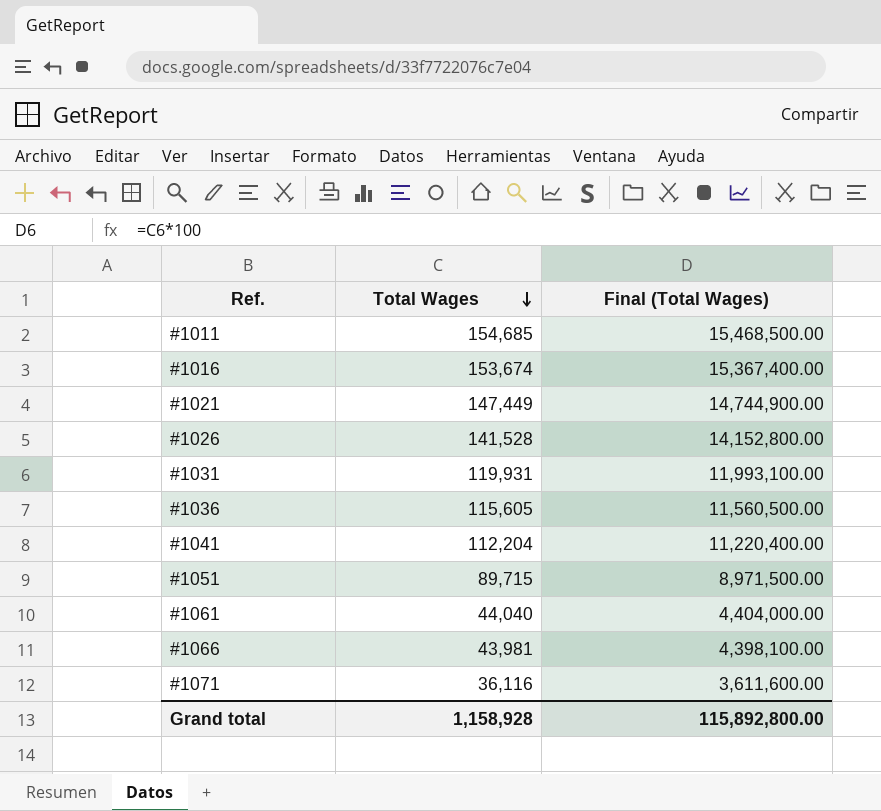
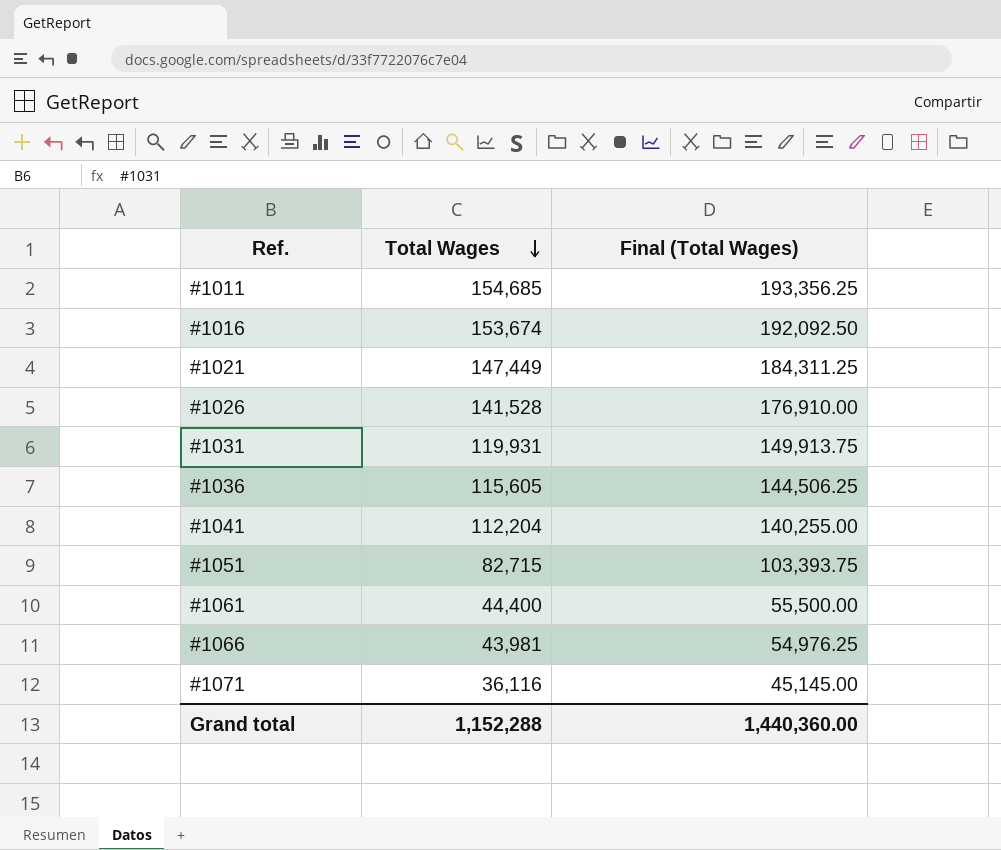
column Final (Total Wages) | formula: [Total Wages] * 100 -> [Total Wages] * 1.25
#1051 | Total Wages: 89,715 -> 82,715
#1061 | Total Wages: 44,040 -> 44,400
Grand total | Total Wages: 1,158,928 -> 1,152,288
Grand total | Final (Total Wages): 115,892,800.00 -> 1,440,360.00

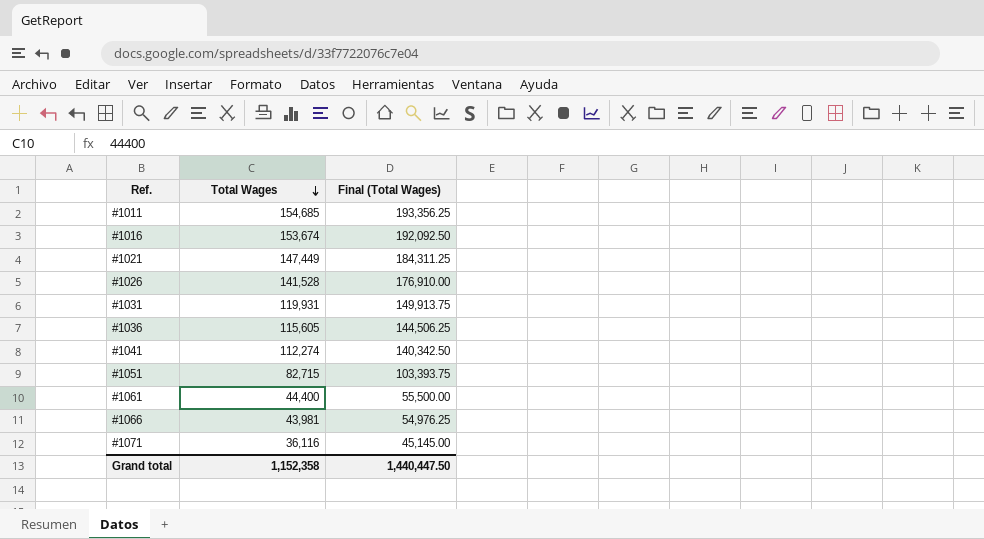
#1041 | Total Wages: 112,204 -> 112,274
#1041 | Final (Total Wages): 140,255.00 -> 140,342.50
Grand total | Total Wages: 1,152,288 -> 1,152,358
Grand total | Final (Total Wages): 1,440,360.00 -> 1,440,447.50

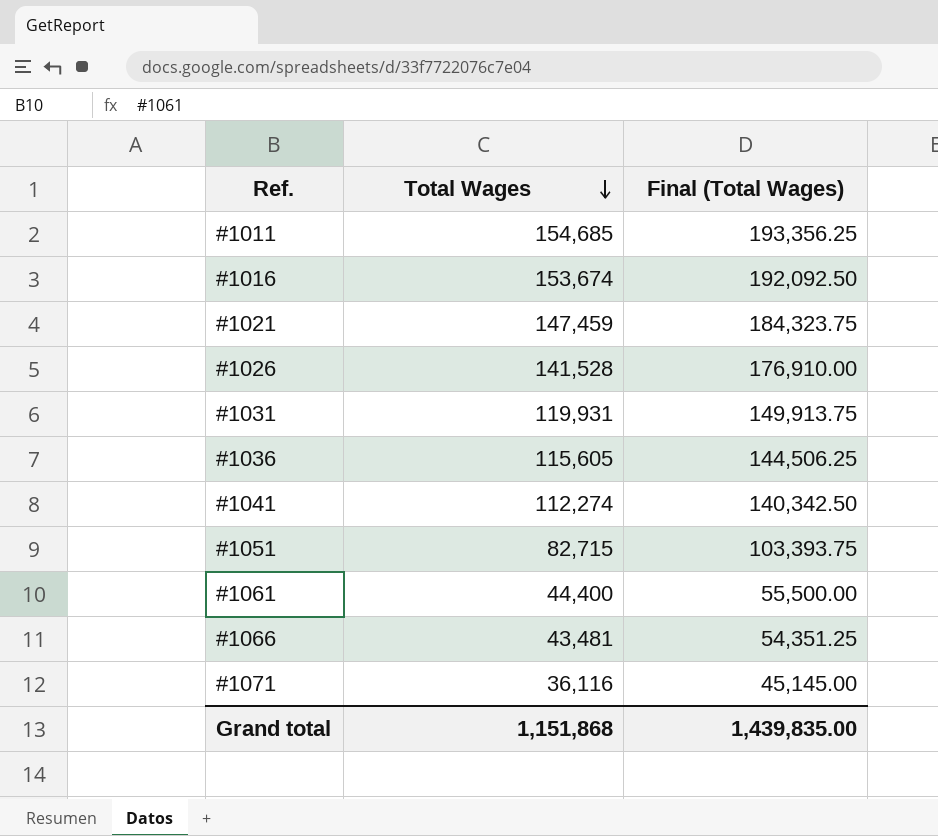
#1021 | Total Wages: 147,449 -> 147,459
#1021 | Final (Total Wages): 184,311.25 -> 184,323.75
#1066 | Total Wages: 43,981 -> 43,481
#1066 | Final (Total Wages): 54,976.25 -> 54,351.25
Grand total | Total Wages: 1,152,358 -> 1,151,868
Grand total | Final (Total Wages): 1,440,447.50 -> 1,439,835.00

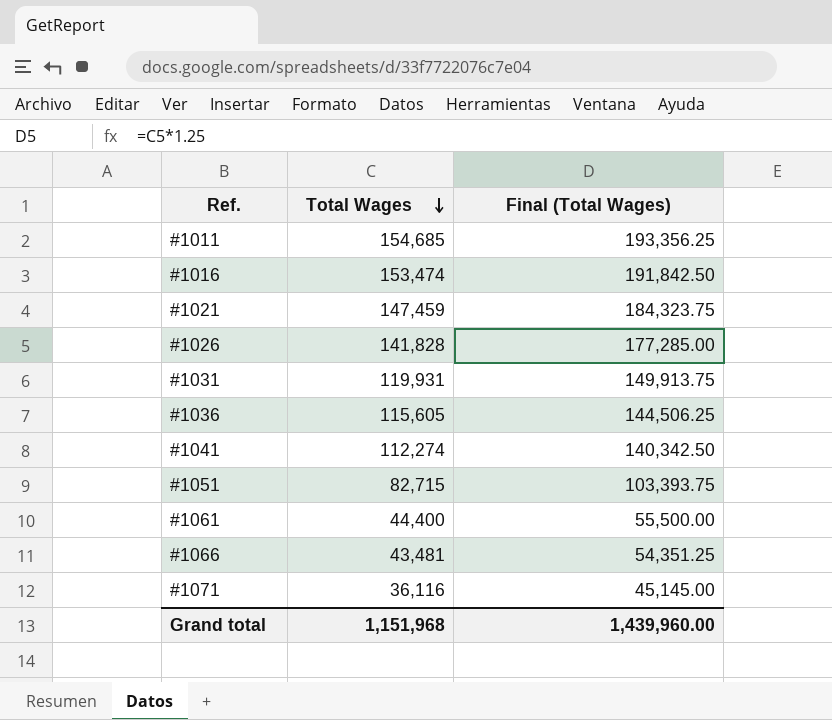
#1016 | Total Wages: 153,674 -> 153,474
#1016 | Final (Total Wages): 192,092.50 -> 191,842.50
#1026 | Total Wages: 141,528 -> 141,828
#1026 | Final (Total Wages): 176,910.00 -> 177,285.00
Grand total | Total Wages: 1,151,868 -> 1,151,968
Grand total | Final (Total Wages): 1,439,835.00 -> 1,439,960.00

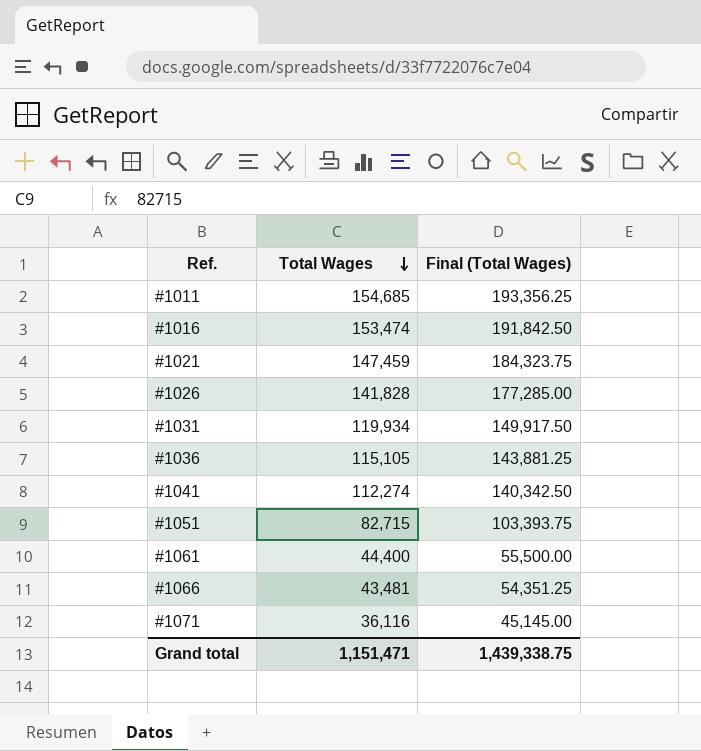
#1031 | Total Wages: 119,931 -> 119,934
#1031 | Final (Total Wages): 149,913.75 -> 149,917.50
#1036 | Total Wages: 115,605 -> 115,105
#1036 | Final (Total Wages): 144,506.25 -> 143,881.25
Grand total | Total Wages: 1,151,968 -> 1,151,471
Grand total | Final (Total Wages): 1,439,960.00 -> 1,439,338.75

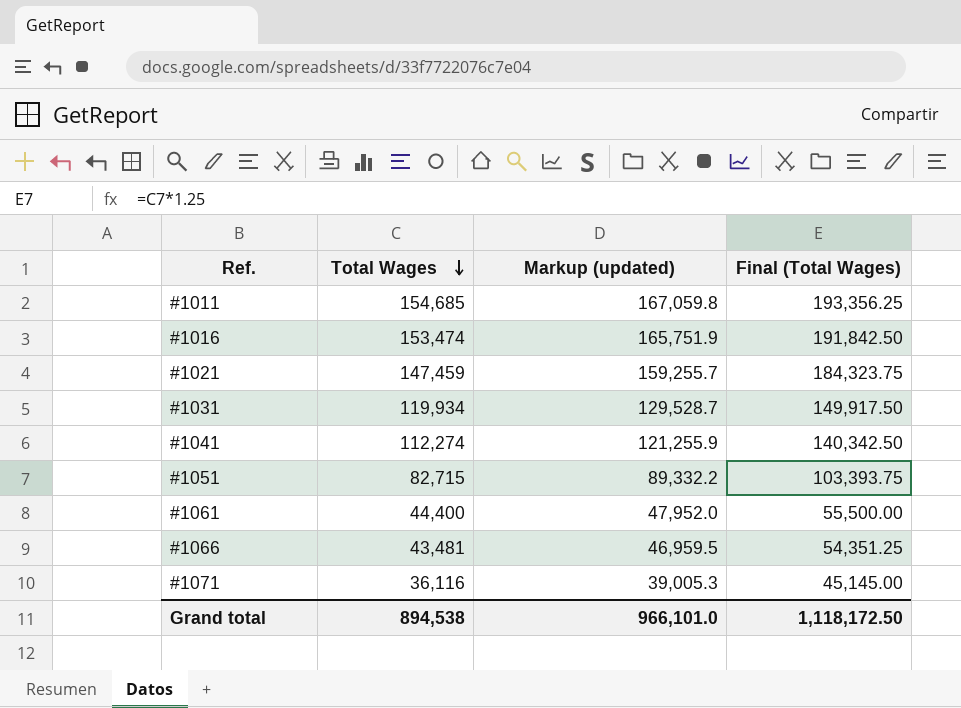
column Markup (updated) | formula: none -> [Total Wages] * 1.08
row #1026: 141,828 | 177,285.00 -> none
row #1036: 115,105 | 143,881.25 -> none
Grand total | Total Wages: 1,151,471 -> 894,538
Grand total | Final (Total Wages): 1,439,338.75 -> 1,118,172.50

